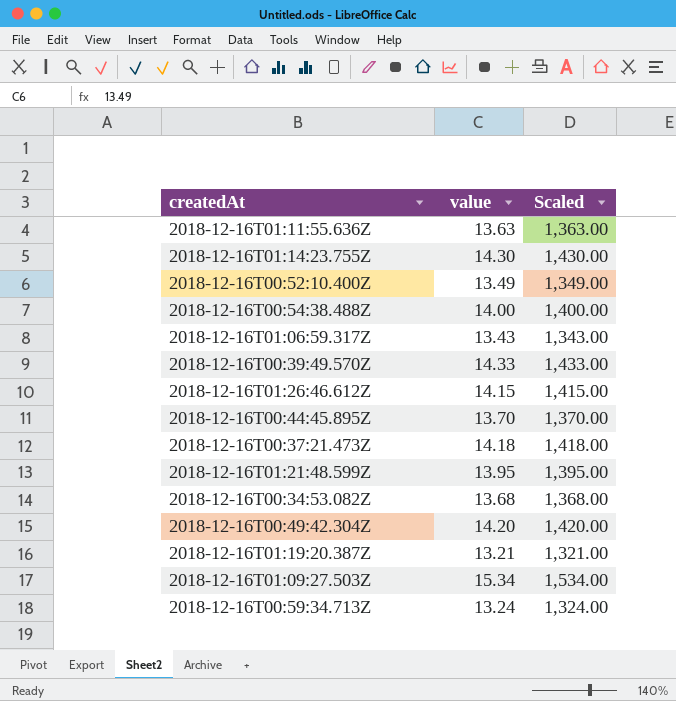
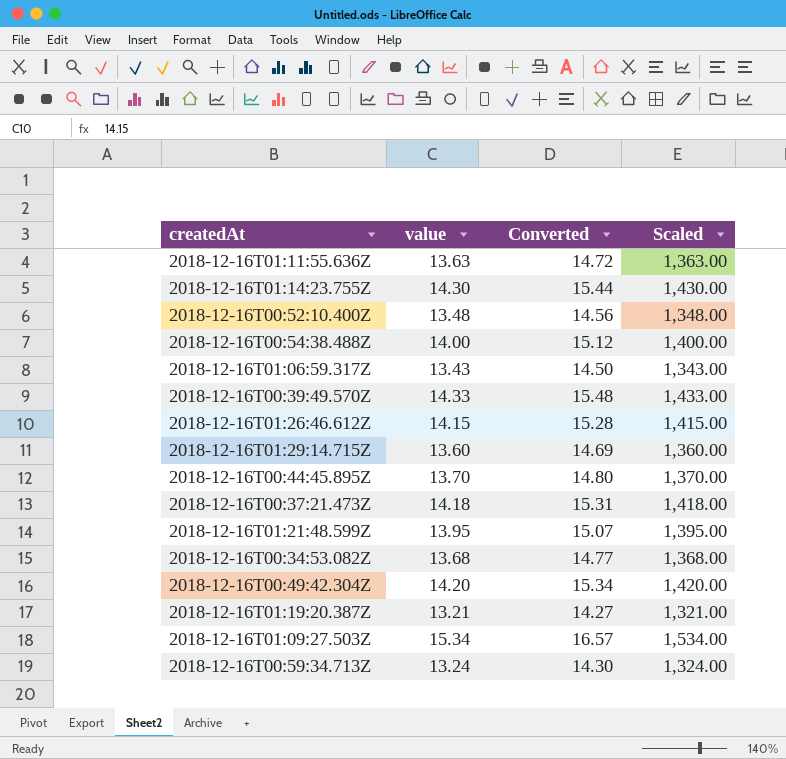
column Converted | formula: none -> [value] * 1.08
2018-12-16T00:52:10.400Z | value: 13.49 -> 13.48
2018-12-16T00:52:10.400Z | Scaled: 1,349.00 -> 1,348.00
row 2018-12-16T01:29:14.715Z: none -> 13.60 | 14.69 | 1,360.00

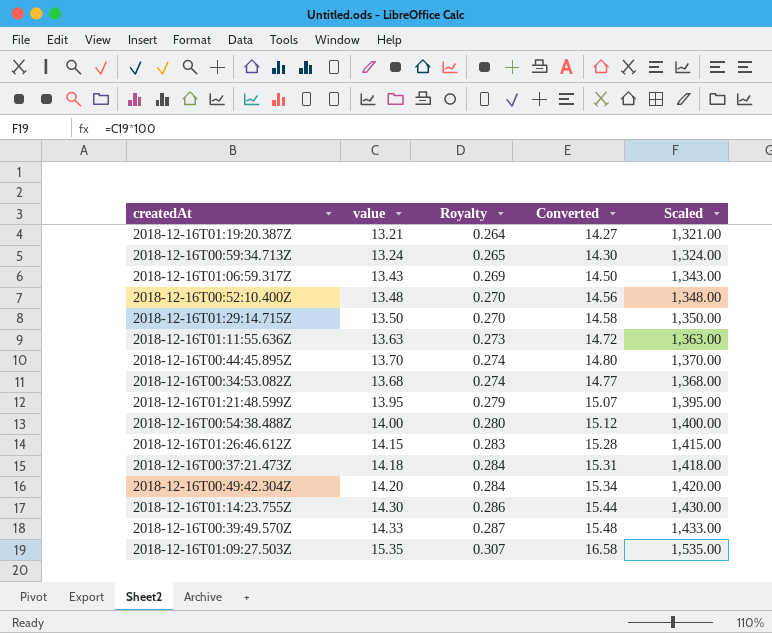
row order: none -> Royalty ascending
column Royalty | formula: none -> [value] * 0.02
2018-12-16T01:29:14.715Z | value: 13.60 -> 13.50
2018-12-16T01:29:14.715Z | Converted: 14.69 -> 14.58
2018-12-16T01:29:14.715Z | Scaled: 1,360.00 -> 1,350.00
2018-12-16T01:09:27.503Z | value: 15.34 -> 15.35
2018-12-16T01:09:27.503Z | Converted: 16.57 -> 16.58
2018-12-16T01:09:27.503Z | Scaled: 1,534.00 -> 1,535.00

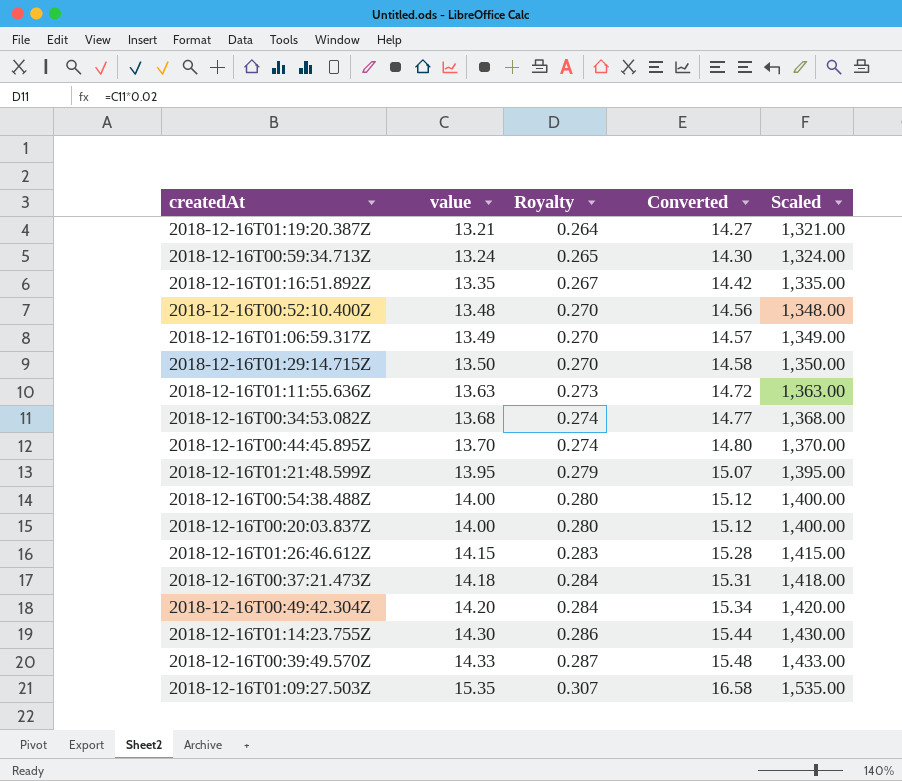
row order: Royalty ascending -> value ascending
row 2018-12-16T01:16:51.892Z: none -> 13.35 | 0.267 | 14.42 | 1,335.00
2018-12-16T01:06:59.317Z | value: 13.43 -> 13.49
2018-12-16T01:06:59.317Z | Royalty: 0.269 -> 0.270
2018-12-16T01:06:59.317Z | Converted: 14.50 -> 14.57
2018-12-16T01:06:59.317Z | Scaled: 1,343.00 -> 1,349.00
row 2018-12-16T00:20:03.837Z: none -> 14.00 | 0.280 | 15.12 | 1,400.00

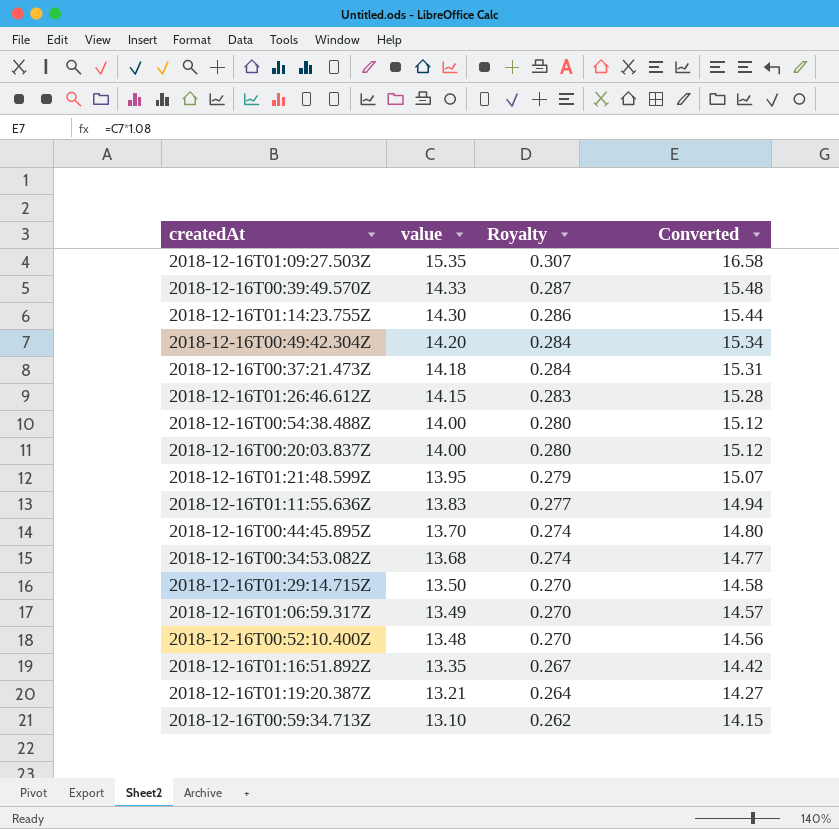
row order: value ascending -> value descending
column Scaled | formula: [value] * 100 -> none
2018-12-16T01:11:55.636Z | value: 13.63 -> 13.83
2018-12-16T01:11:55.636Z | Royalty: 0.273 -> 0.277
2018-12-16T01:11:55.636Z | Converted: 14.72 -> 14.94
2018-12-16T00:59:34.713Z | value: 13.24 -> 13.10
2018-12-16T00:59:34.713Z | Royalty: 0.265 -> 0.262
2018-12-16T00:59:34.713Z | Converted: 14.30 -> 14.15

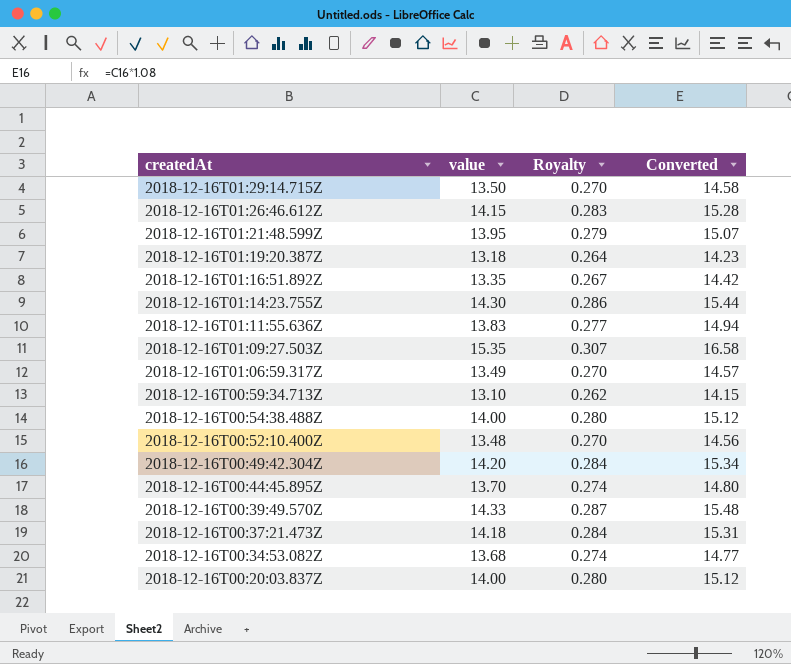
row order: value descending -> createdAt descending
2018-12-16T01:19:20.387Z | value: 13.21 -> 13.18
2018-12-16T01:19:20.387Z | Converted: 14.27 -> 14.23

